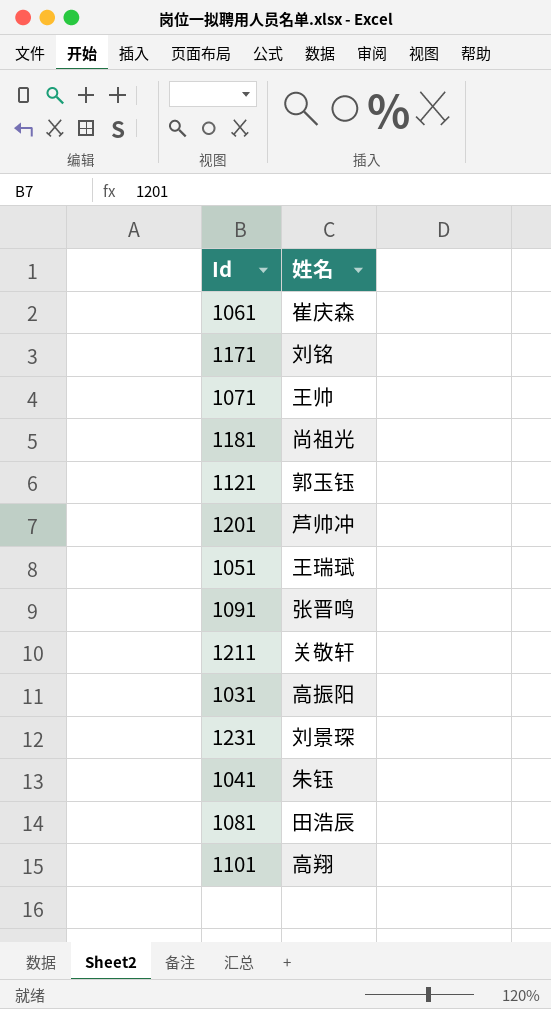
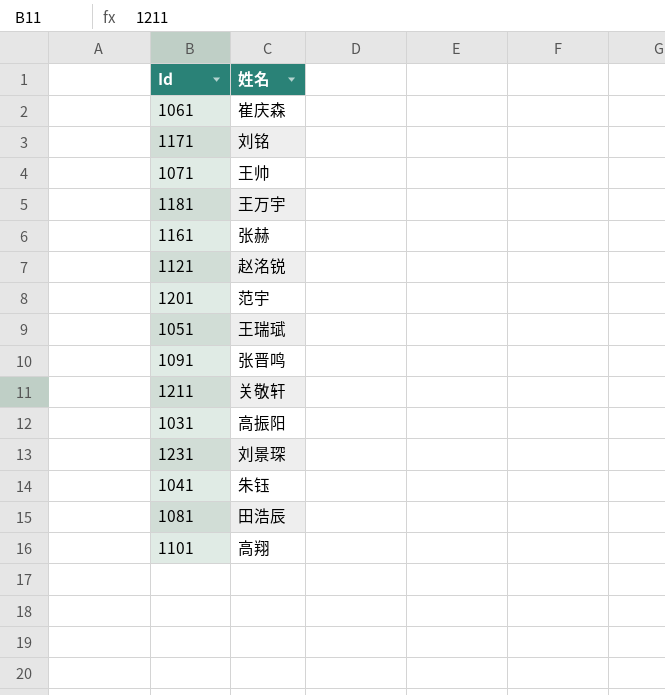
1181 | 姓名: 尚祖光 -> 王万宇
row 1161: none -> 张赫
1121 | 姓名: 郭玉钰 -> 赵洺锐
1201 | 姓名: 芦帅冲 -> 范宇

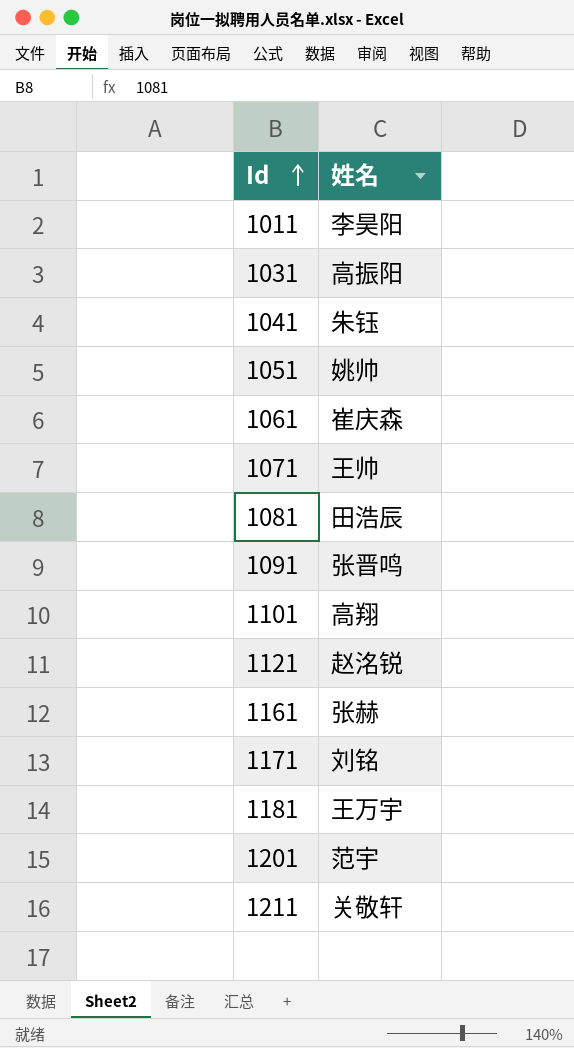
row order: none -> Id ascending
row 1231: 刘景琛 -> none
row 1011: none -> 李昊阳
1051 | 姓名: 王瑞珷 -> 姚帅

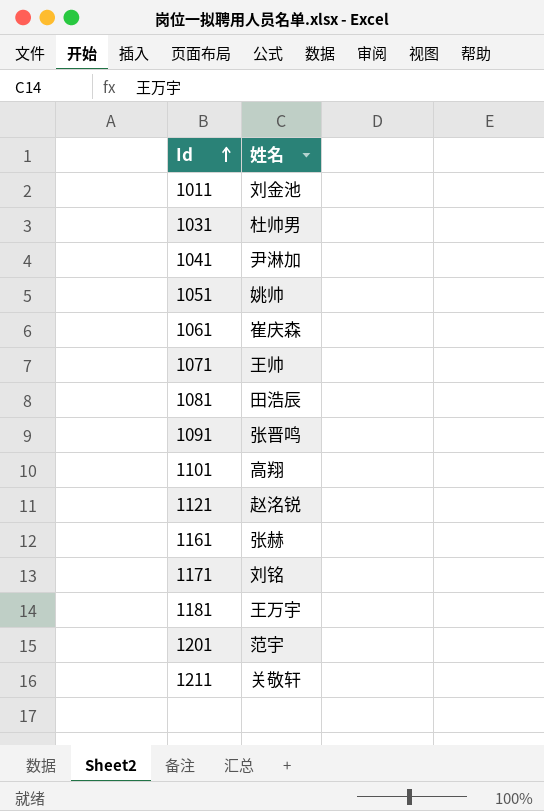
1011 | 姓名: 李昊阳 -> 刘金池
1031 | 姓名: 高振阳 -> 杜帅男
1041 | 姓名: 朱钰 -> 尹淋加

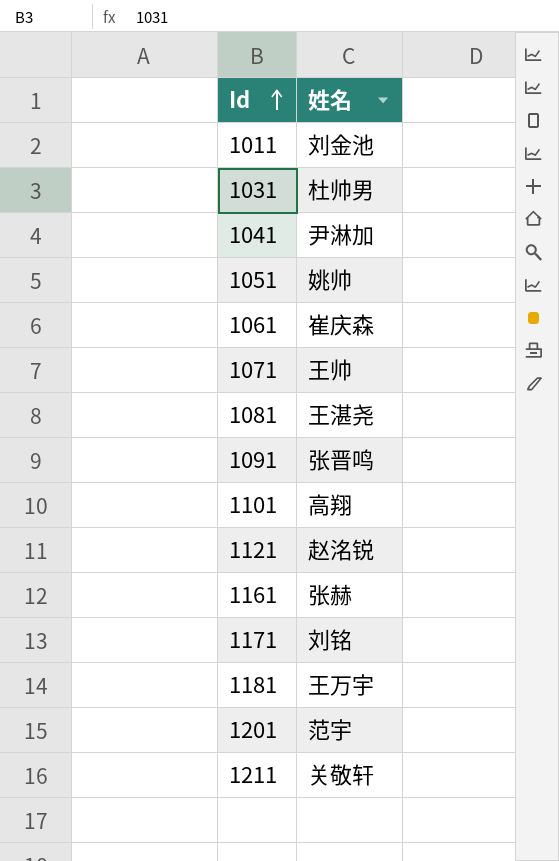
1081 | 姓名: 田浩辰 -> 王湛尧

